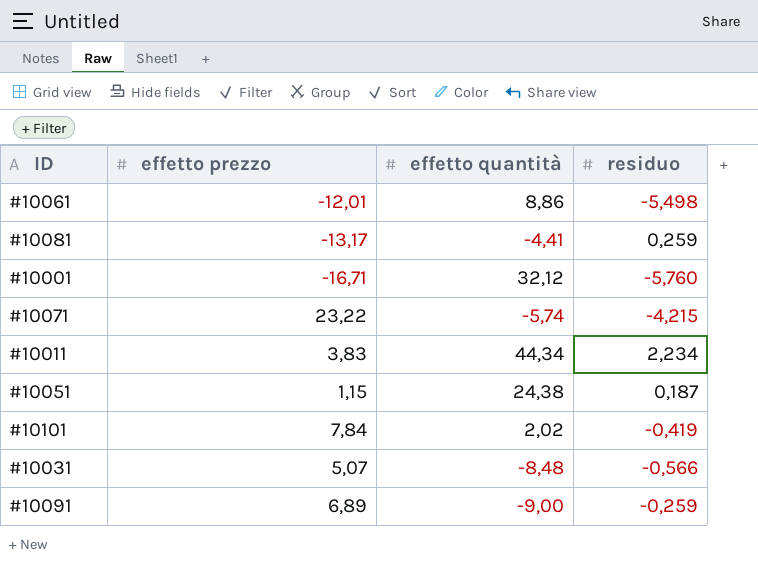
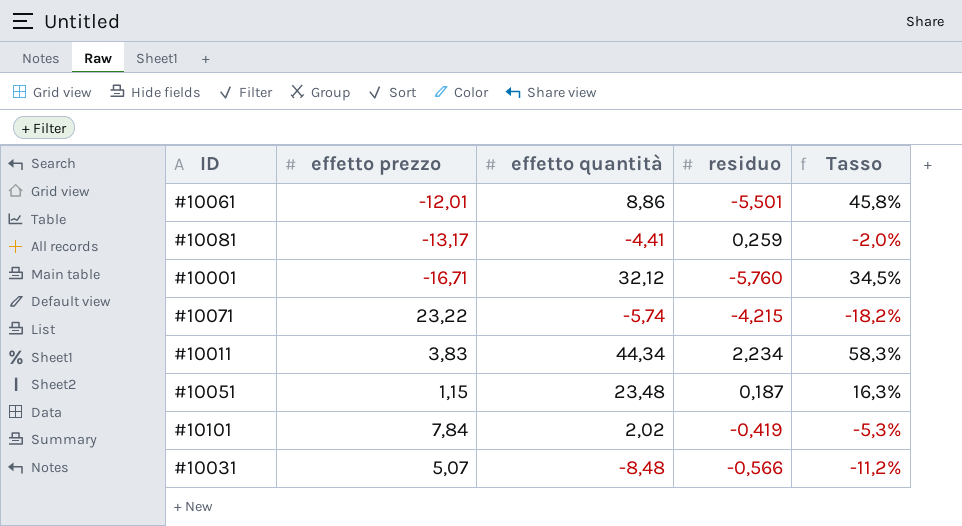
column Tasso | formula: none -> [residuo] / [effetto prezzo]
row #10091: 6,89 | -9,00 | -0,259 -> none
#10061 | residuo: -5,498 -> -5,501
#10051 | effetto quantità: 24,38 -> 23,48

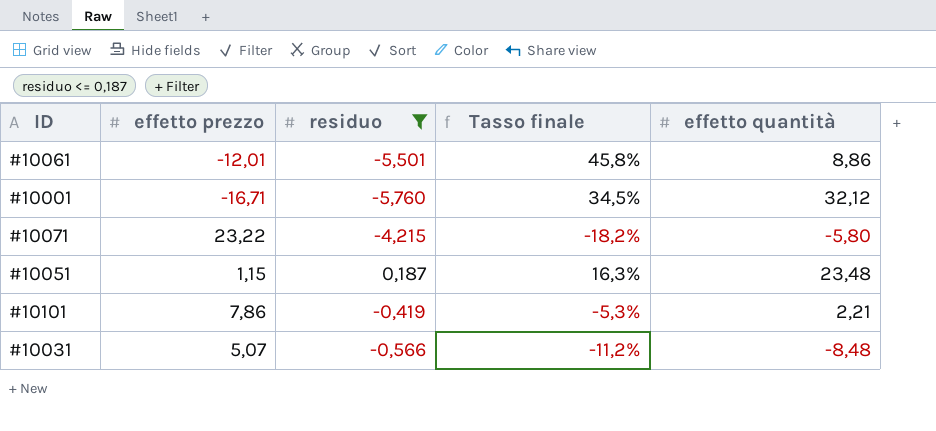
filter: none -> residuo <= 0,187
column name: Tasso -> Tasso finale
column effetto quantità | position: 3 -> 5
#10071 | effetto quantità: -5,74 -> -5,80
#10101 | effetto prezzo: 7,84 -> 7,86
#10101 | effetto quantità: 2,02 -> 2,21

